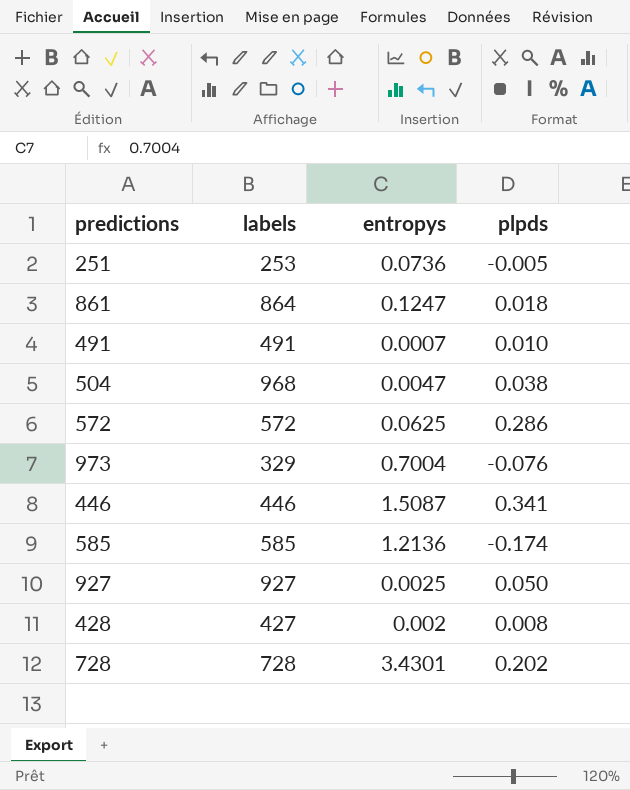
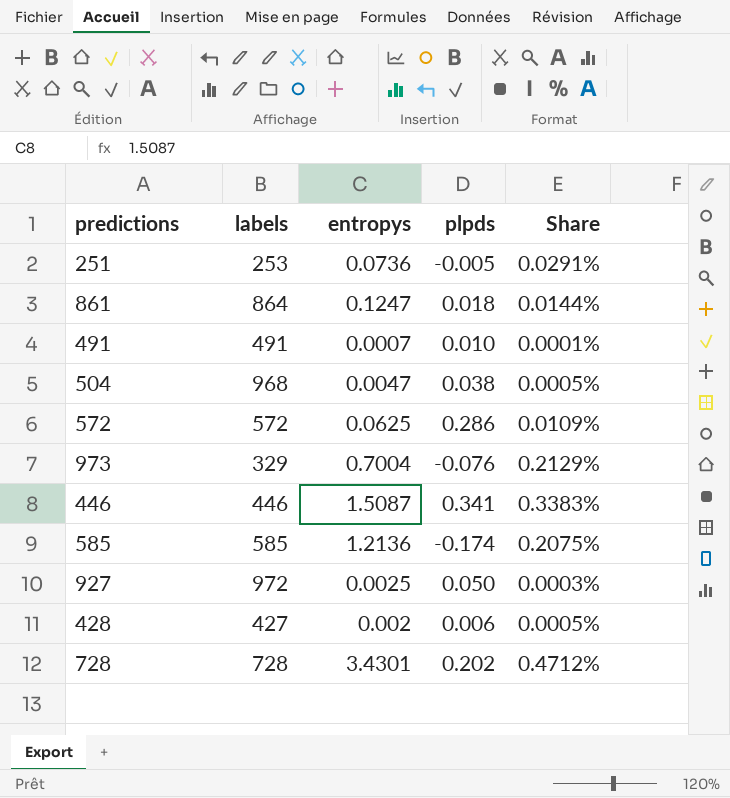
column Share | formula: none -> [entropys] / [labels]
927 | labels: 927 -> 972
428 | plpds: 0.008 -> 0.006

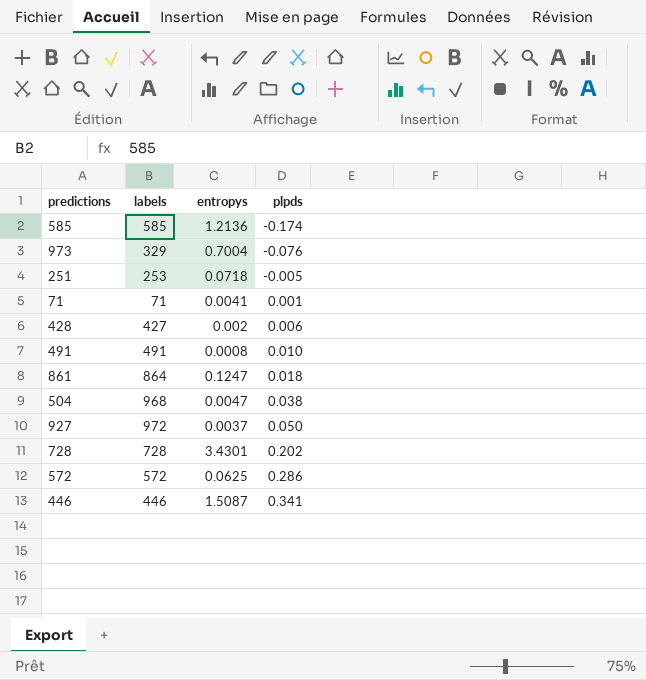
row order: none -> plpds ascending
column Share | formula: [entropys] / [labels] -> none
251 | entropys: 0.0736 -> 0.0718
row 71: none -> 71 | 0.0041 | 0.001
491 | entropys: 0.0007 -> 0.0008
927 | entropys: 0.0025 -> 0.0037

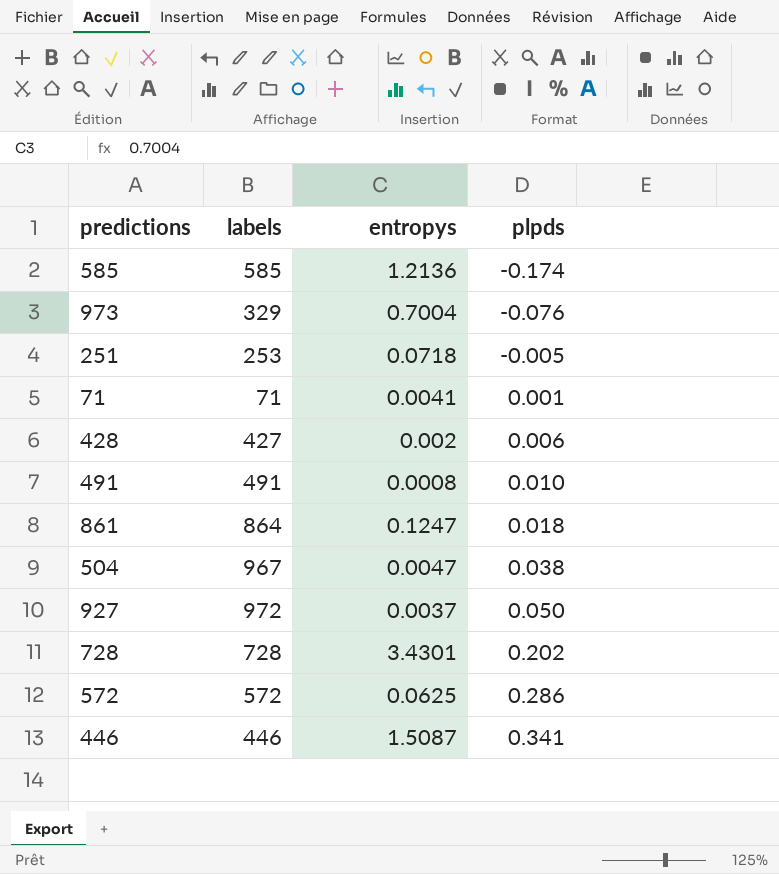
504 | labels: 968 -> 967

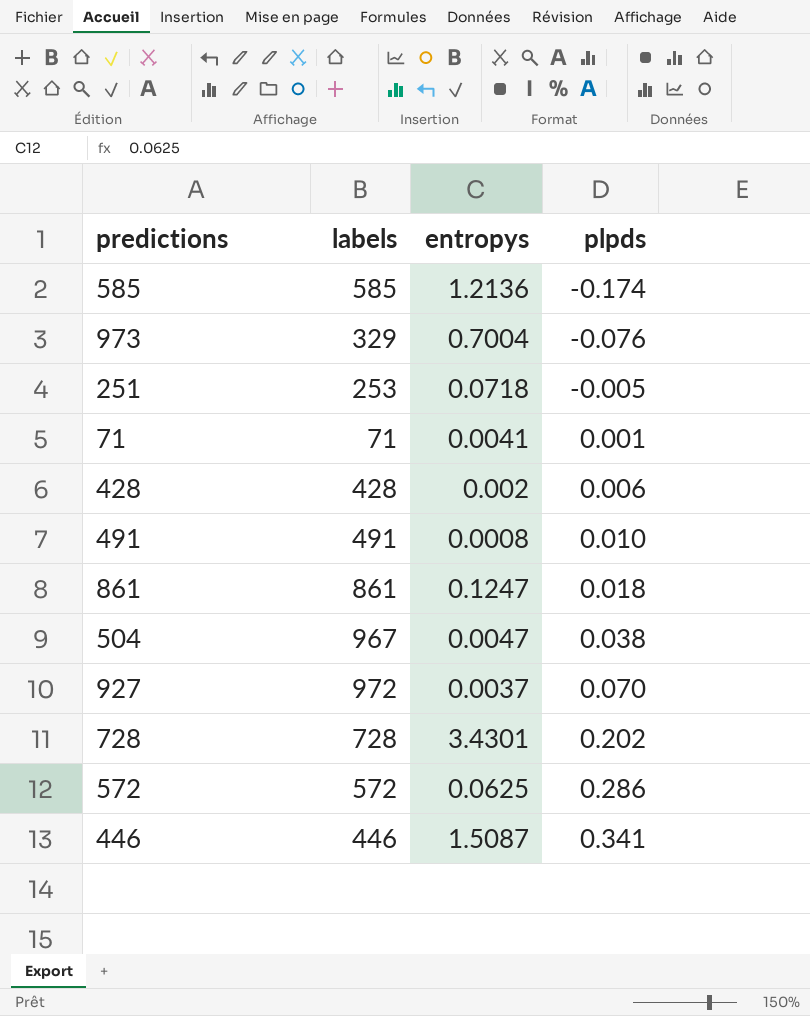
428 | labels: 427 -> 428
861 | labels: 864 -> 861
927 | plpds: 0.050 -> 0.070

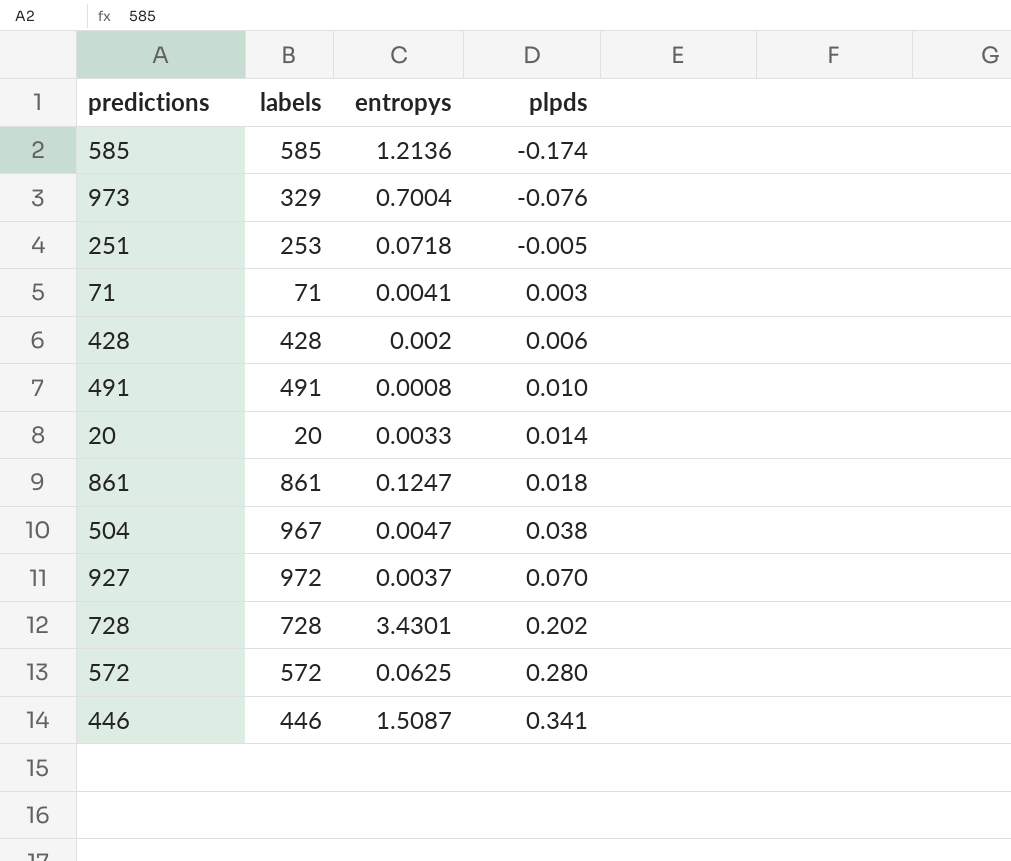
71 | plpds: 0.001 -> 0.003
row 20: none -> 20 | 0.0033 | 0.014
572 | plpds: 0.286 -> 0.280

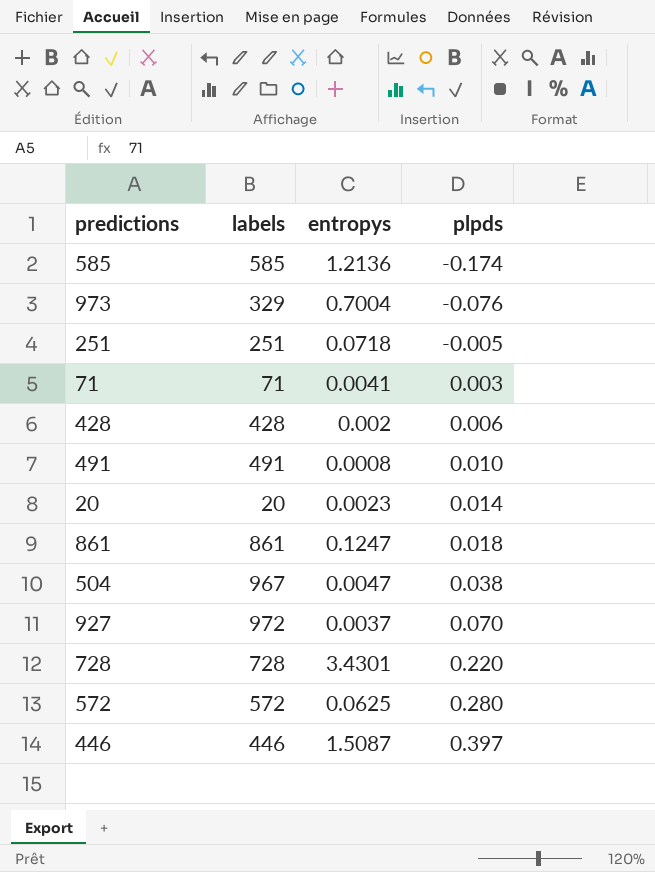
251 | labels: 253 -> 251
20 | entropys: 0.0033 -> 0.0023
728 | plpds: 0.202 -> 0.220
446 | plpds: 0.341 -> 0.397

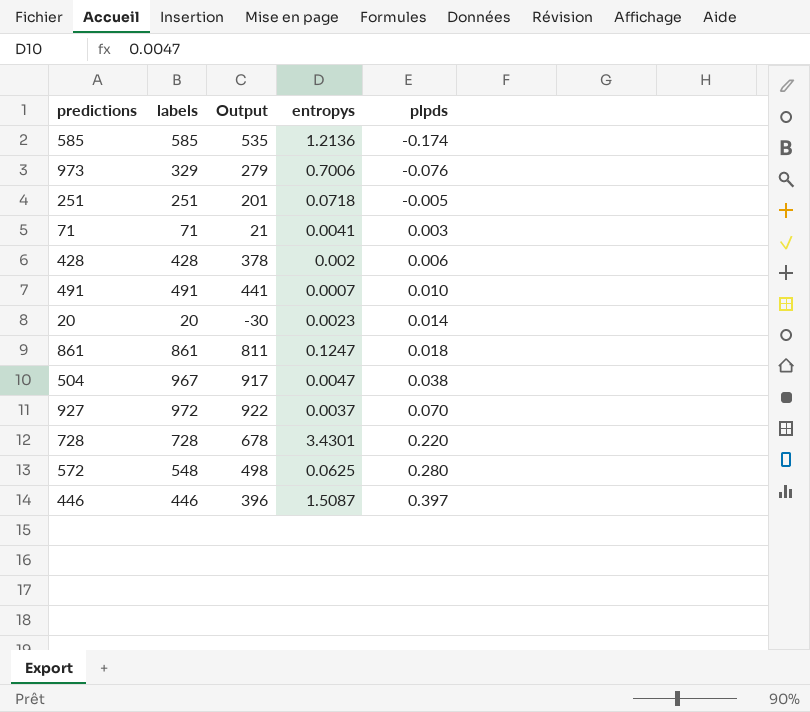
column Output | formula: none -> [labels] - 50
973 | entropys: 0.7004 -> 0.7006
491 | entropys: 0.0008 -> 0.0007
572 | labels: 572 -> 548

